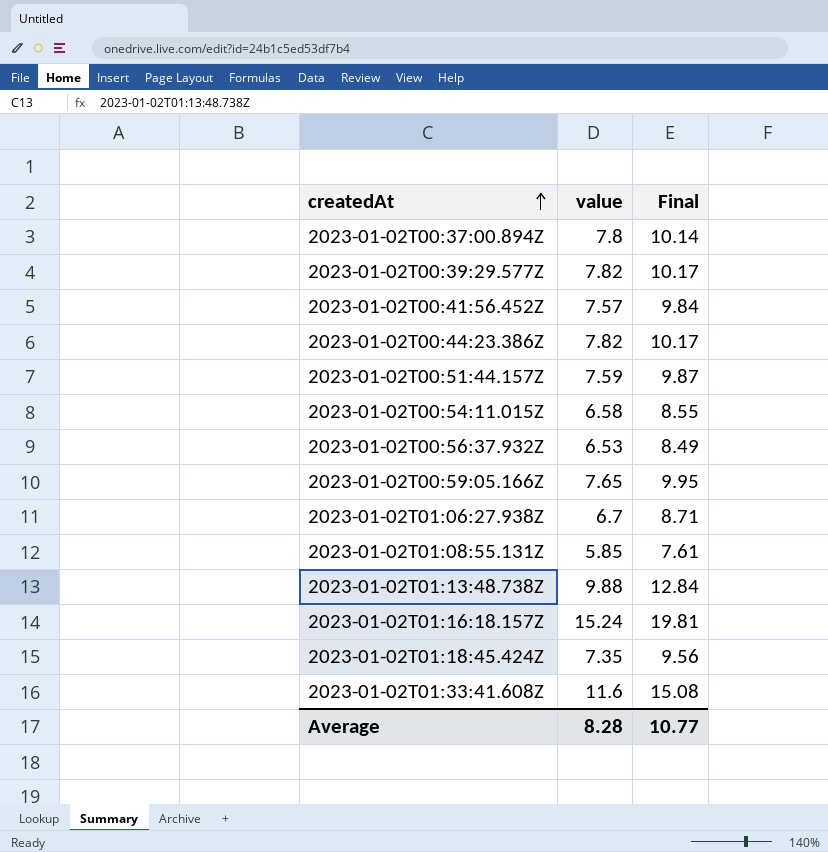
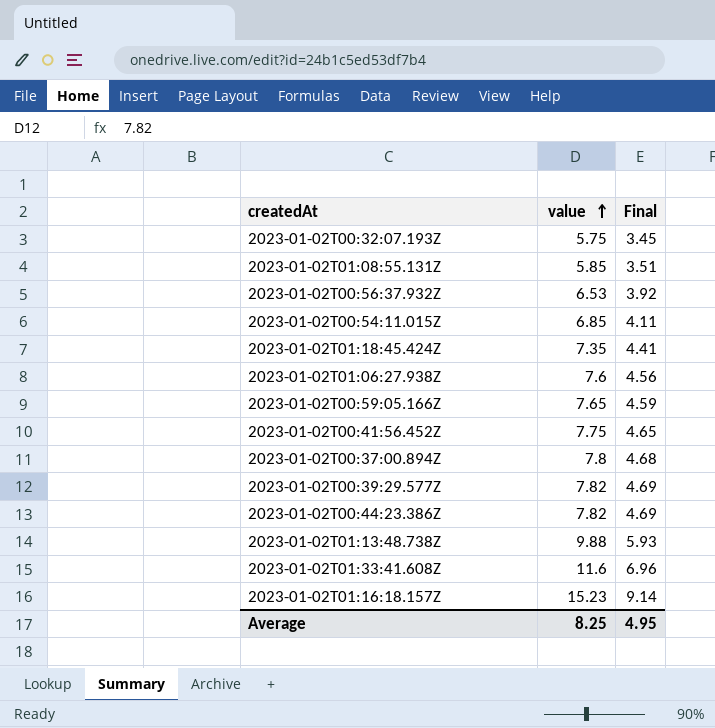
row order: createdAt ascending -> value ascending
column Final | formula: [value] * 1.3 -> [value] * 0.6
row 2023-01-02T00:51:44.157Z: 7.59 | 9.87 -> none
row 2023-01-02T00:32:07.193Z: none -> 5.75 | 3.45
2023-01-02T00:54:11.015Z | value: 6.58 -> 6.85
2023-01-02T01:06:27.938Z | value: 6.7 -> 7.6
2023-01-02T00:41:56.452Z | value: 7.57 -> 7.75
2023-01-02T01:16:18.157Z | value: 15.24 -> 15.23
Average | value: 8.28 -> 8.25
Average | Final: 10.77 -> 4.95

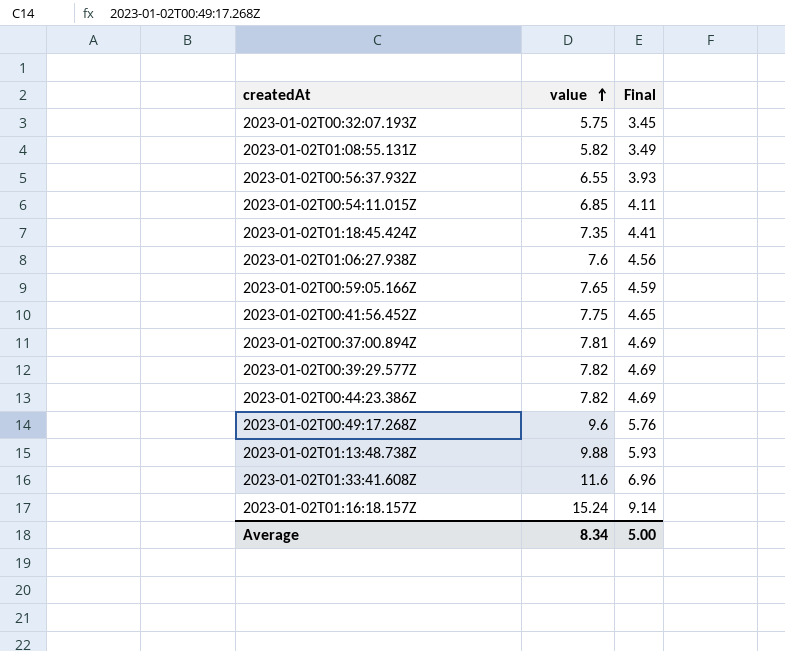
2023-01-02T01:08:55.131Z | value: 5.85 -> 5.82
2023-01-02T01:08:55.131Z | Final: 3.51 -> 3.49
2023-01-02T00:56:37.932Z | value: 6.53 -> 6.55
2023-01-02T00:56:37.932Z | Final: 3.92 -> 3.93
2023-01-02T00:37:00.894Z | value: 7.8 -> 7.81
2023-01-02T00:37:00.894Z | Final: 4.68 -> 4.69
row 2023-01-02T00:49:17.268Z: none -> 9.6 | 5.76
2023-01-02T01:16:18.157Z | value: 15.23 -> 15.24
Average | value: 8.25 -> 8.34
Average | Final: 4.95 -> 5.00

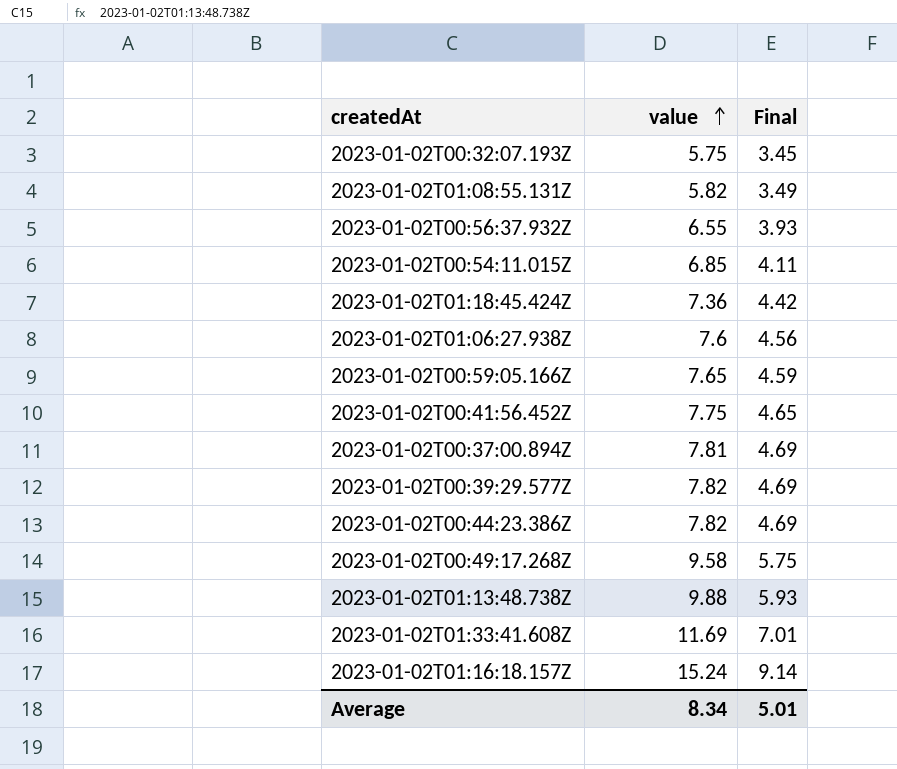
2023-01-02T01:18:45.424Z | value: 7.35 -> 7.36
2023-01-02T01:18:45.424Z | Final: 4.41 -> 4.42
2023-01-02T00:49:17.268Z | value: 9.6 -> 9.58
2023-01-02T00:49:17.268Z | Final: 5.76 -> 5.75
2023-01-02T01:33:41.608Z | value: 11.6 -> 11.69
2023-01-02T01:33:41.608Z | Final: 6.96 -> 7.01
Average | Final: 5.00 -> 5.01

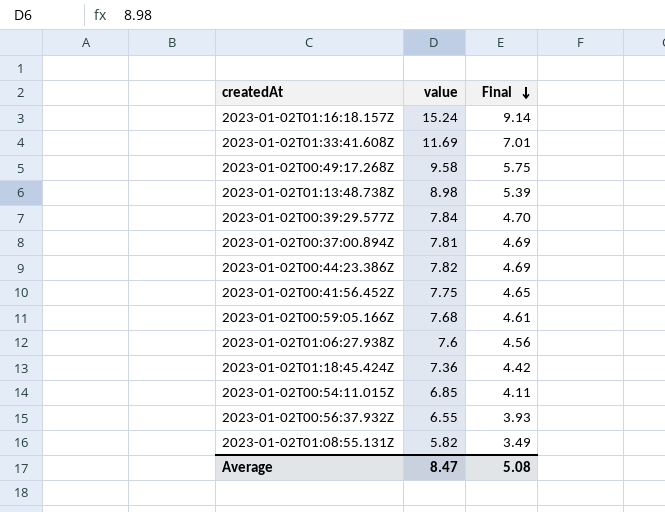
row order: value ascending -> Final descending
row 2023-01-02T00:32:07.193Z: 5.75 | 3.45 -> none
2023-01-02T01:13:48.738Z | value: 9.88 -> 8.98
2023-01-02T01:13:48.738Z | Final: 5.93 -> 5.39
2023-01-02T00:39:29.577Z | value: 7.82 -> 7.84
2023-01-02T00:39:29.577Z | Final: 4.69 -> 4.70
2023-01-02T00:59:05.166Z | value: 7.65 -> 7.68
2023-01-02T00:59:05.166Z | Final: 4.59 -> 4.61
Average | value: 8.34 -> 8.47
Average | Final: 5.01 -> 5.08

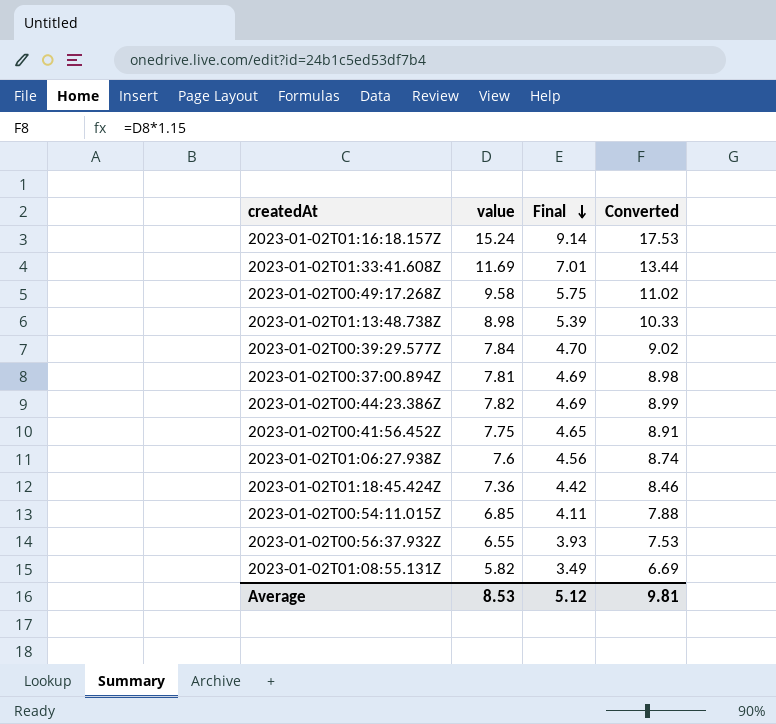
column Converted | formula: none -> [value] * 1.15
row 2023-01-02T00:59:05.166Z: 7.68 | 4.61 -> none
Average | value: 8.47 -> 8.53
Average | Final: 5.08 -> 5.12

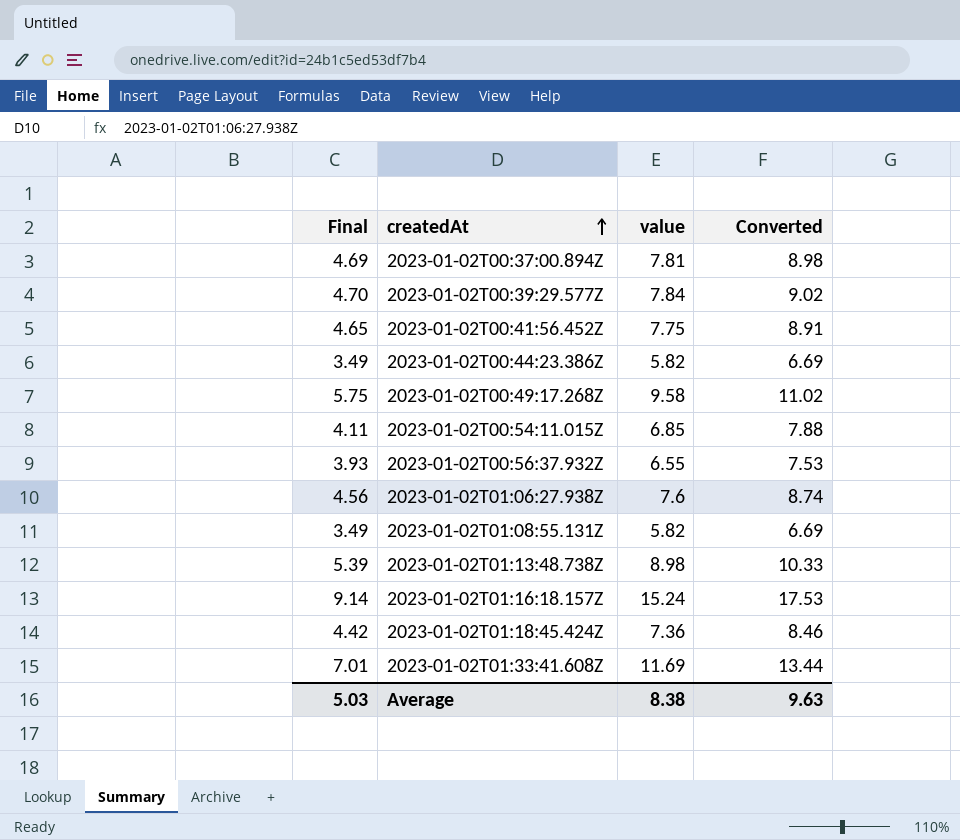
row order: Final descending -> createdAt ascending
column Final | position: 3 -> 1
2023-01-02T00:44:23.386Z | Final: 4.69 -> 3.49
2023-01-02T00:44:23.386Z | value: 7.82 -> 5.82
2023-01-02T00:44:23.386Z | Converted: 8.99 -> 6.69
Average | Final: 5.12 -> 5.03
Average | value: 8.53 -> 8.38
Average | Converted: 9.81 -> 9.63

